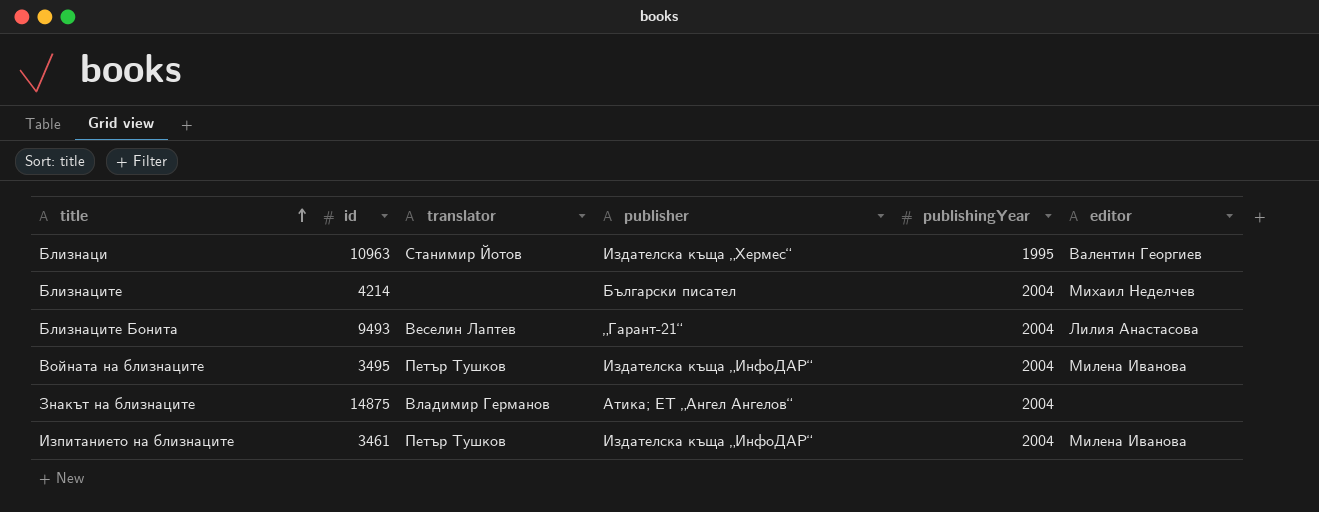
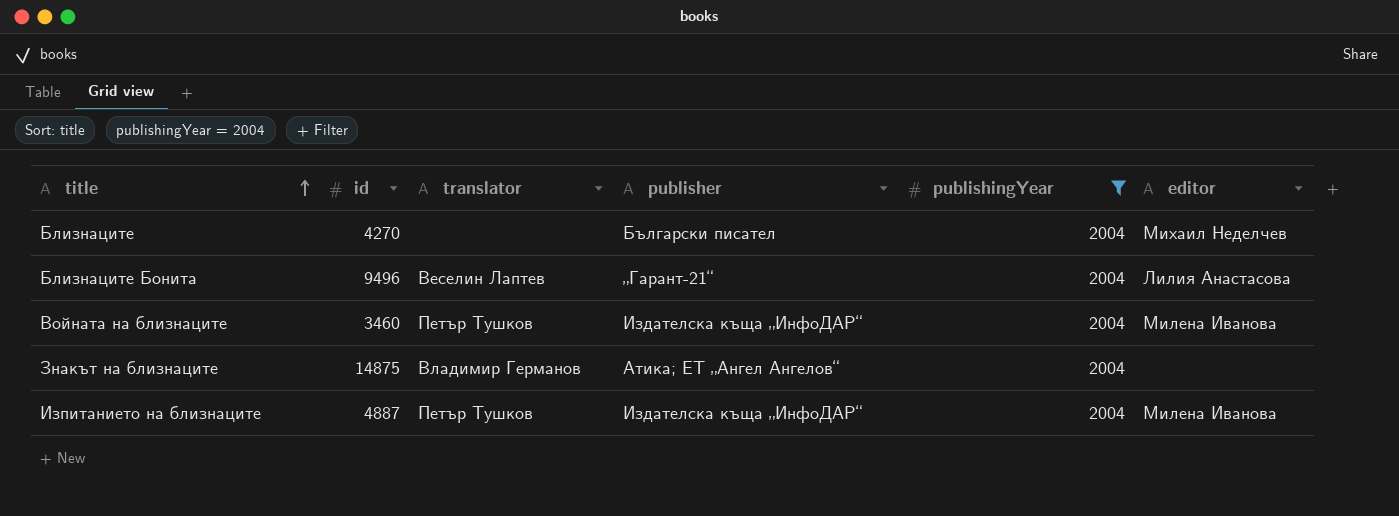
filter: none -> publishingYear = 2004
Близнаците | id: 4214 -> 4270
Близнаците Бонита | id: 9493 -> 9496
Войната на близнаците | id: 3495 -> 3460
Изпитанието на близнаците | id: 3461 -> 4887

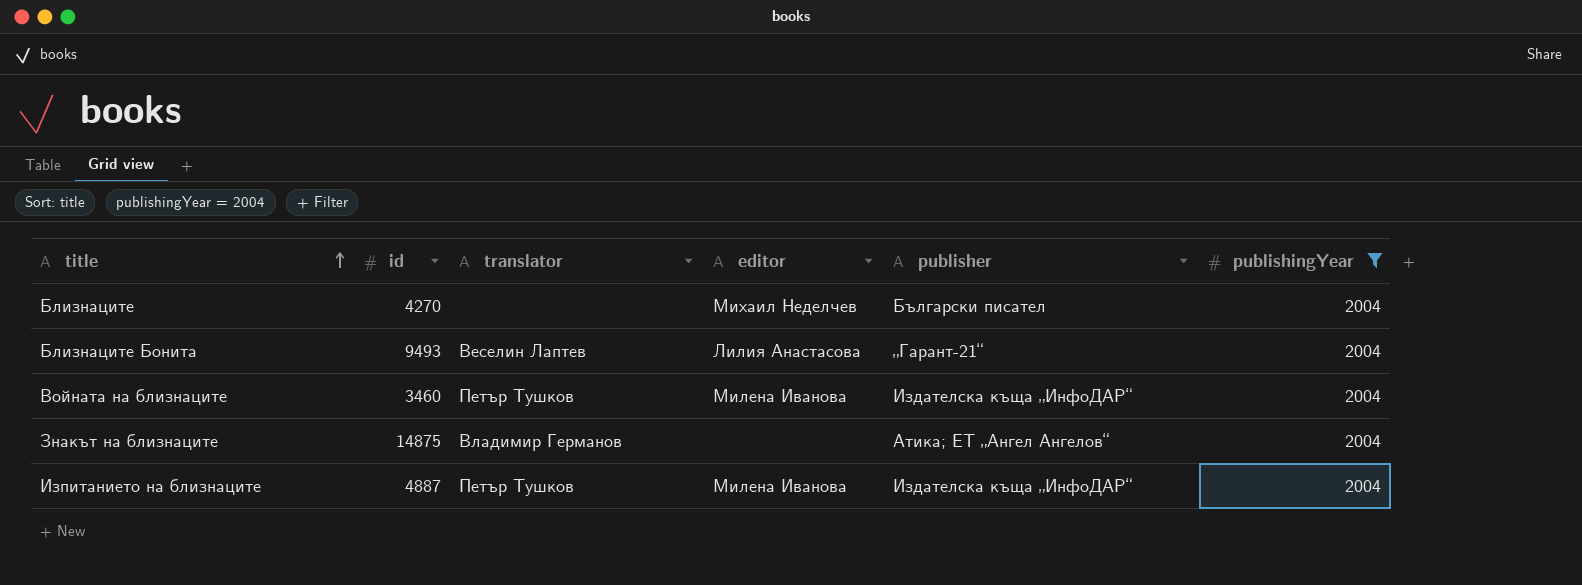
column editor | position: 6 -> 4
Близнаците Бонита | id: 9496 -> 9493

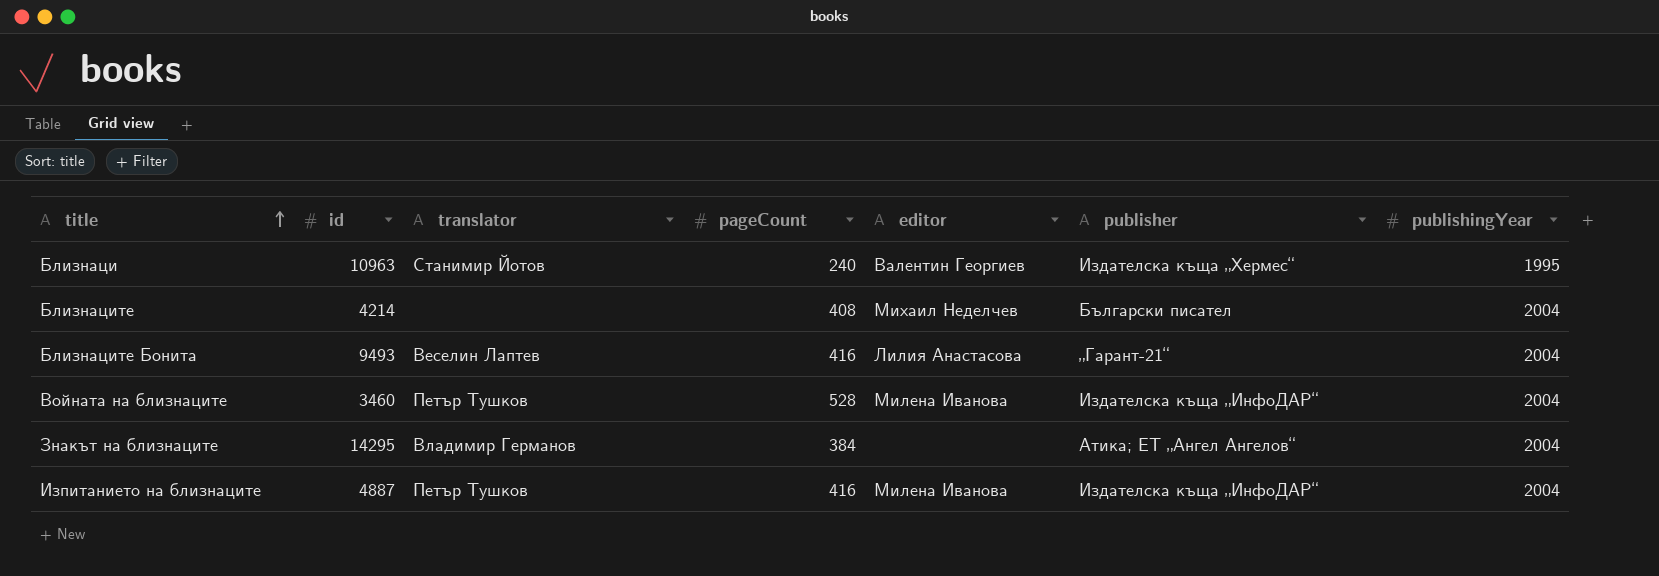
filter: publishingYear = 2004 -> none
column pageCount | position: none -> 4
Близнаците | id: 4270 -> 4214
Знакът на близнаците | id: 14875 -> 14295

